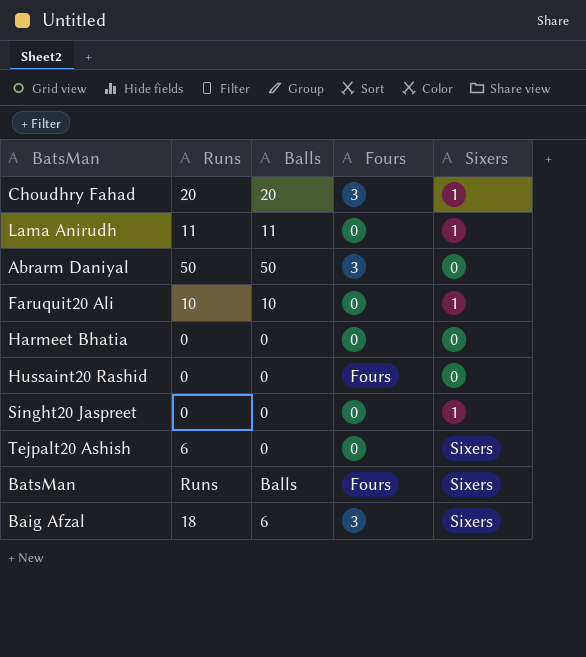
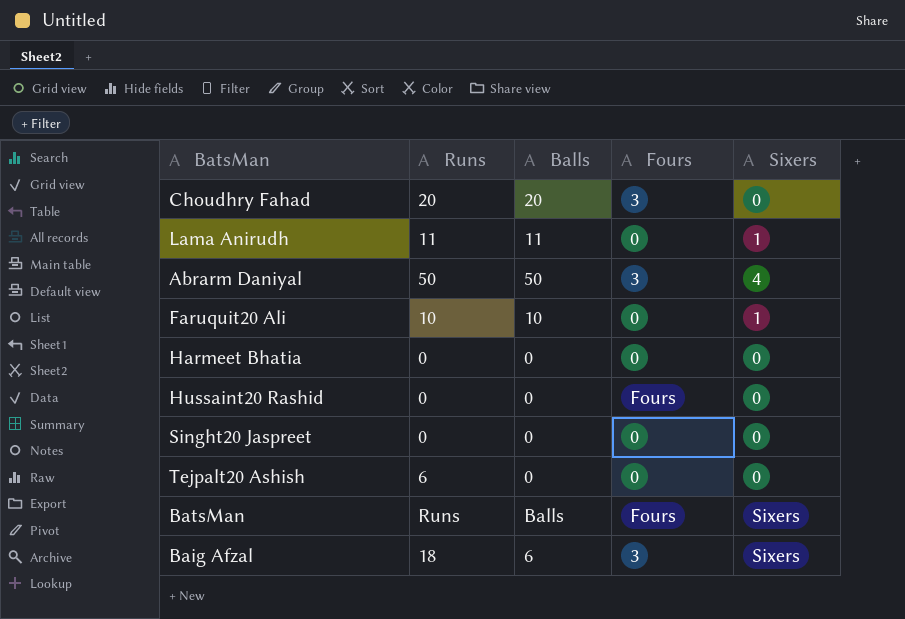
Choudhry Fahad | Sixers: 1 -> 0
Abrarm Daniyal | Sixers: 0 -> 4
Singht20 Jaspreet | Sixers: 1 -> 0
Tejpalt20 Ashish | Sixers: Sixers -> 0

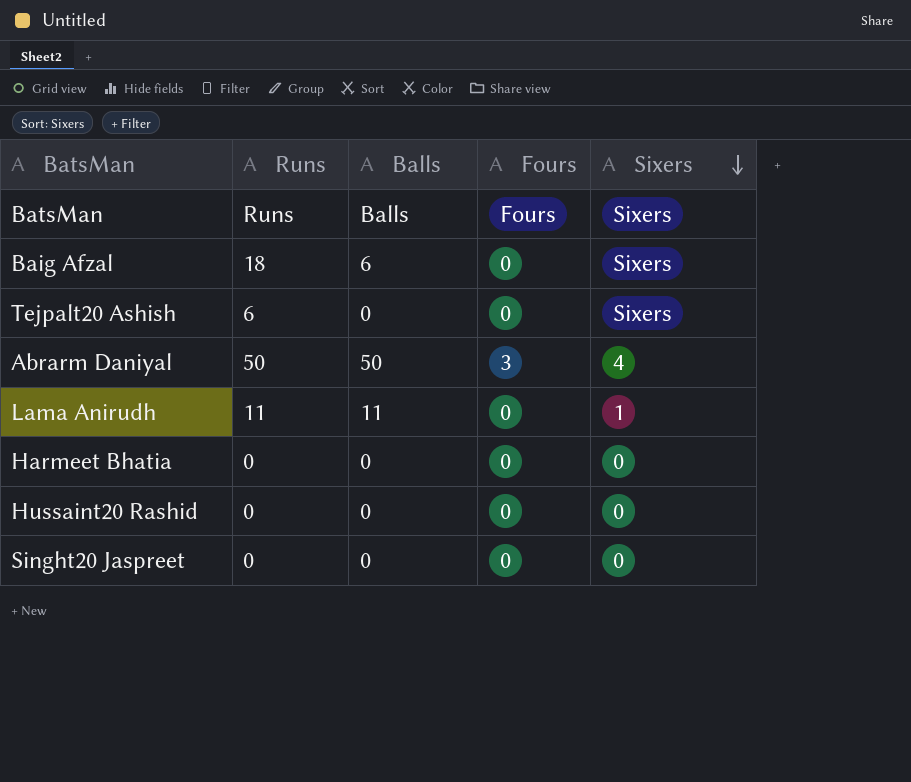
row order: none -> Sixers descending
row Choudhry Fahad: 20 | 20 | 3 | 0 -> none
row Faruquit20 Ali: 10 | 10 | 0 | 1 -> none
Baig Afzal | Fours: 3 -> 0
Tejpalt20 Ashish | Sixers: 0 -> Sixers
Hussaint20 Rashid | Fours: Fours -> 0

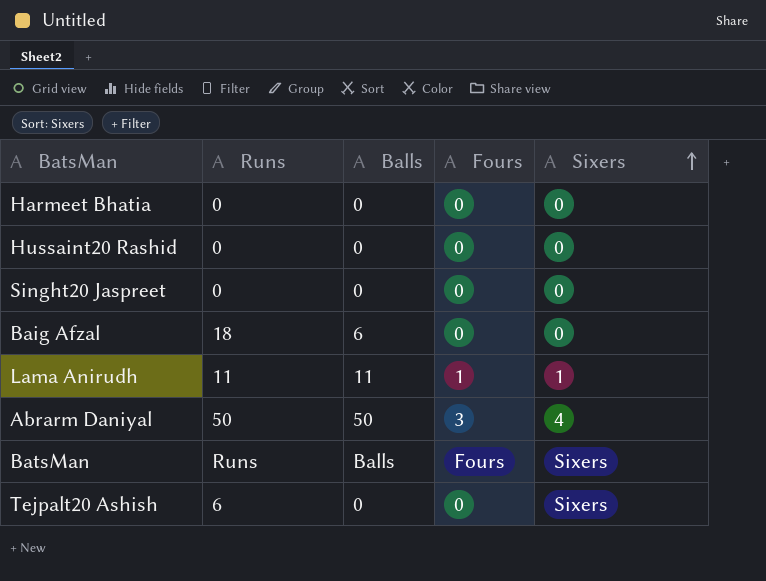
row order: Sixers descending -> Sixers ascending
Baig Afzal | Sixers: Sixers -> 0
Lama Anirudh | Fours: 0 -> 1

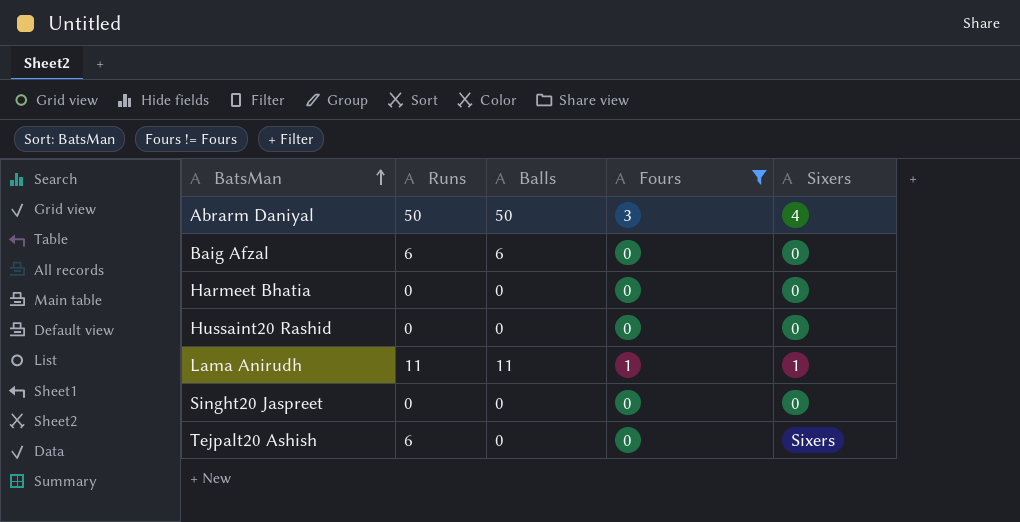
filter: none -> Fours != Fours
row order: Sixers ascending -> BatsMan ascending
Baig Afzal | Runs: 18 -> 6

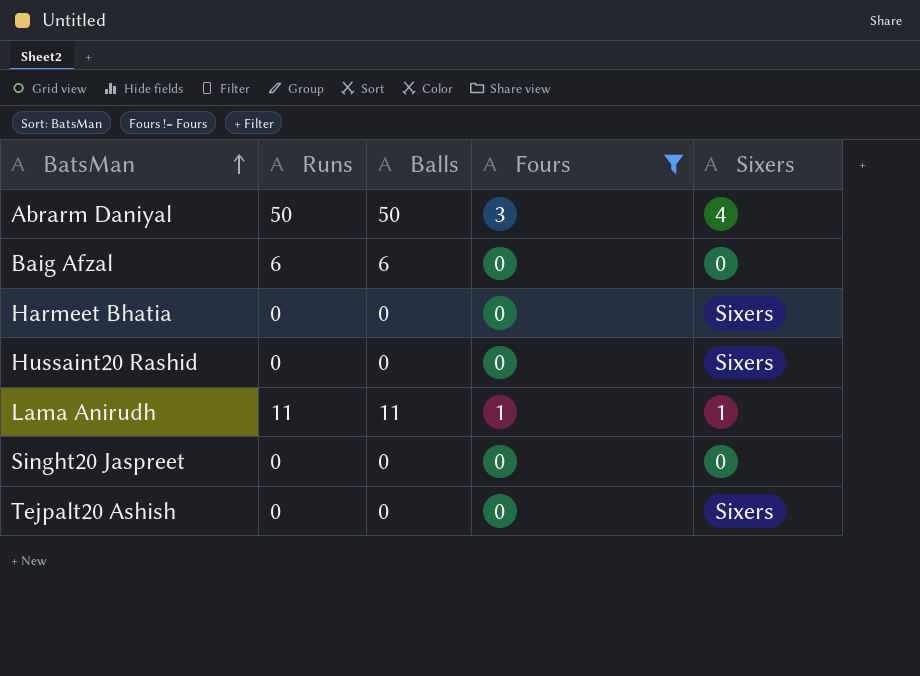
Harmeet Bhatia | Sixers: 0 -> Sixers
Hussaint20 Rashid | Sixers: 0 -> Sixers
Tejpalt20 Ashish | Runs: 6 -> 0

